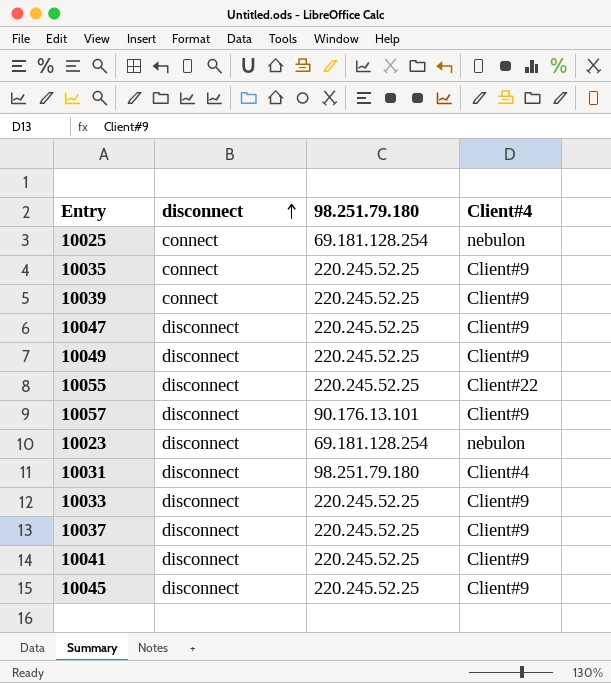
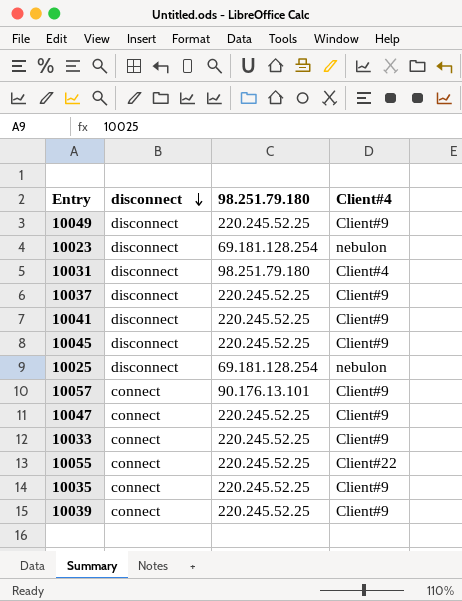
row order: disconnect ascending -> disconnect descending
10025 | disconnect: connect -> disconnect
10057 | disconnect: disconnect -> connect
10047 | disconnect: disconnect -> connect
10033 | disconnect: disconnect -> connect
10055 | disconnect: disconnect -> connect

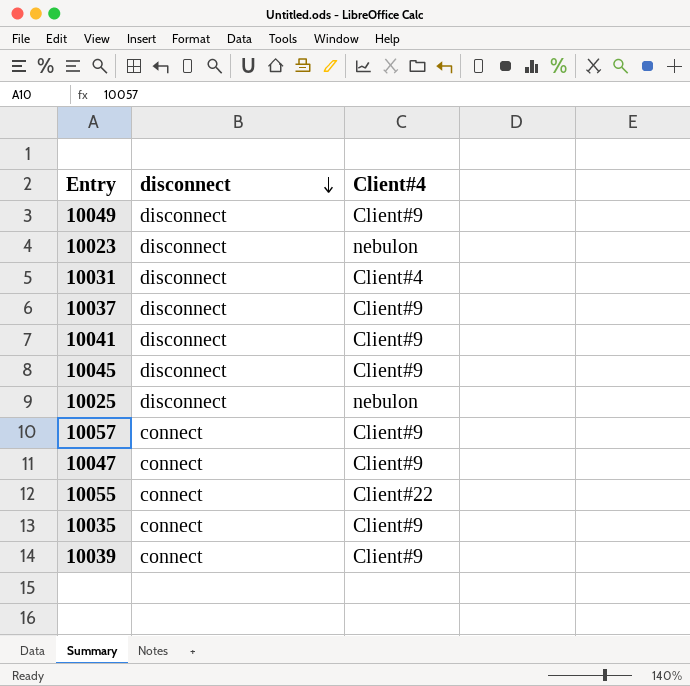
column 98.251.79.180 | position: 3 -> none
row 10033: connect | 220.245.52.25 | Client#9 -> none

